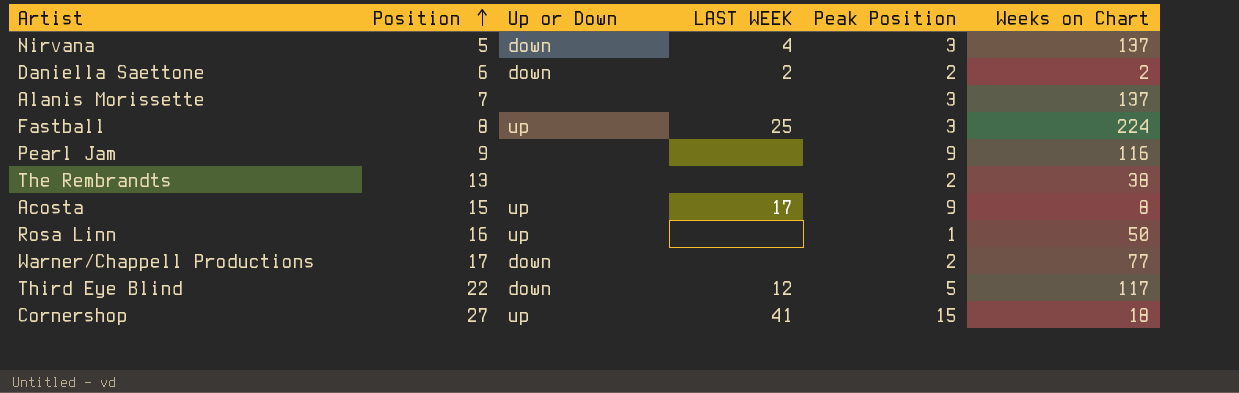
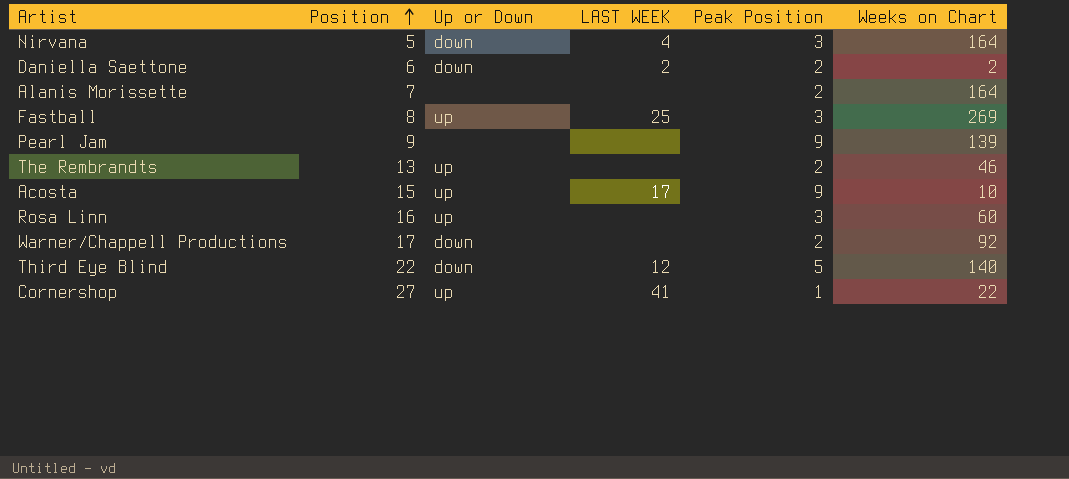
Nirvana | Weeks on Chart: 137 -> 164
Alanis Morissette | Peak Position: 3 -> 2
Alanis Morissette | Weeks on Chart: 137 -> 164
Fastball | Weeks on Chart: 224 -> 269
Pearl Jam | Weeks on Chart: 116 -> 139
The Rembrandts | Up or Down: none -> up
The Rembrandts | Weeks on Chart: 38 -> 46
Acosta | Weeks on Chart: 8 -> 10
Rosa Linn | Peak Position: 1 -> 3
Rosa Linn | Weeks on Chart: 50 -> 60
Warner/Chappell Productions | Weeks on Chart: 77 -> 92
Third Eye Blind | Weeks on Chart: 117 -> 140
Cornershop | Peak Position: 15 -> 1
Cornershop | Weeks on Chart: 18 -> 22

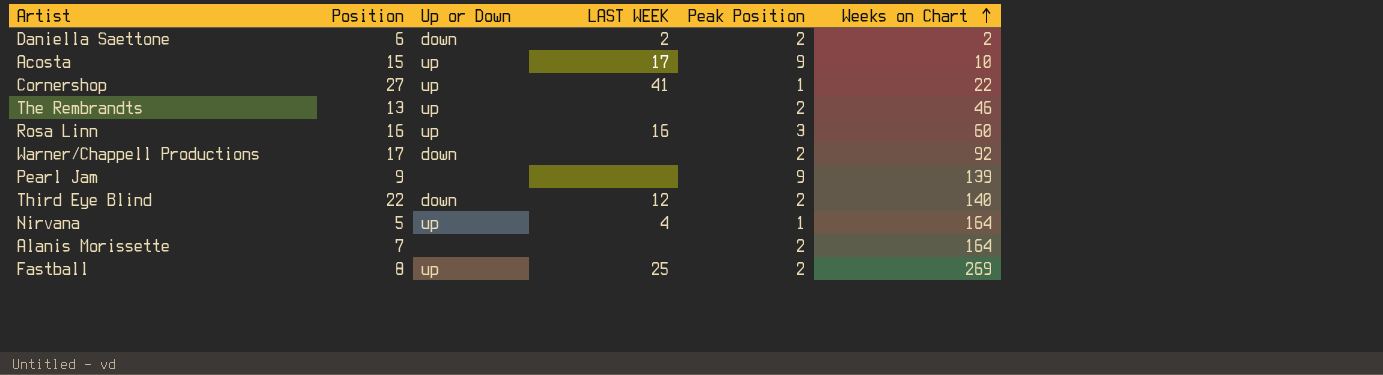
row order: Position ascending -> Weeks on Chart ascending
Rosa Linn | LAST WEEK: none -> 16
Third Eye Blind | Peak Position: 5 -> 2
Nirvana | Up or Down: down -> up
Nirvana | Peak Position: 3 -> 1
Fastball | Peak Position: 3 -> 2

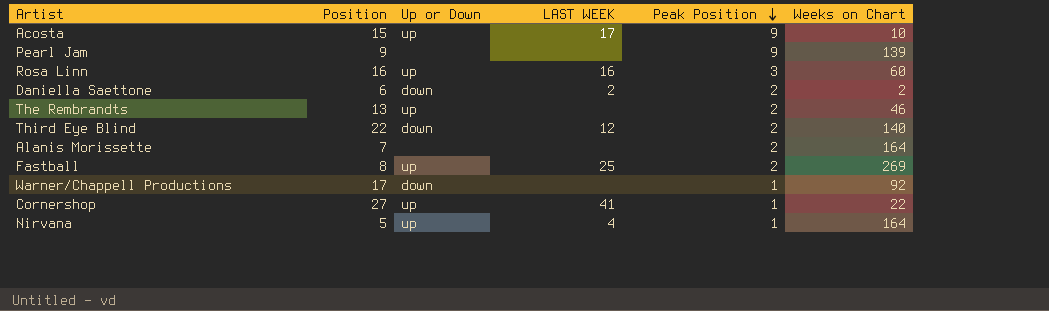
row order: Weeks on Chart ascending -> Peak Position descending
Warner/Chappell Productions | Peak Position: 2 -> 1

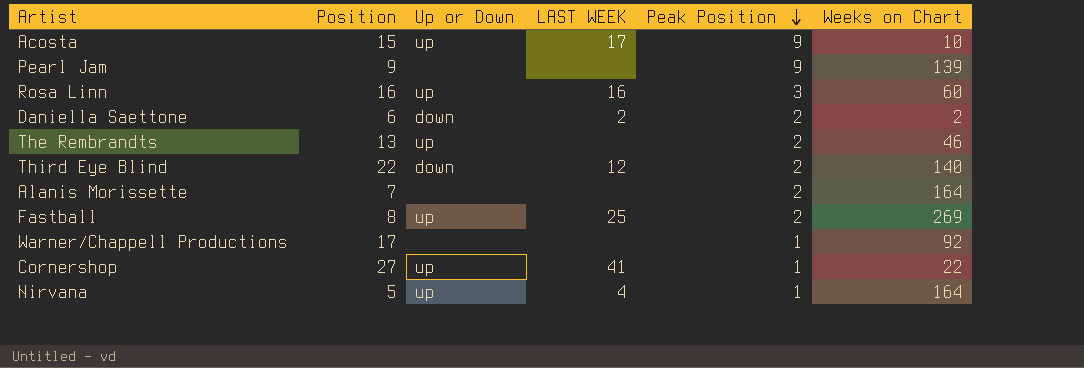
Warner/Chappell Productions | Up or Down: down -> none

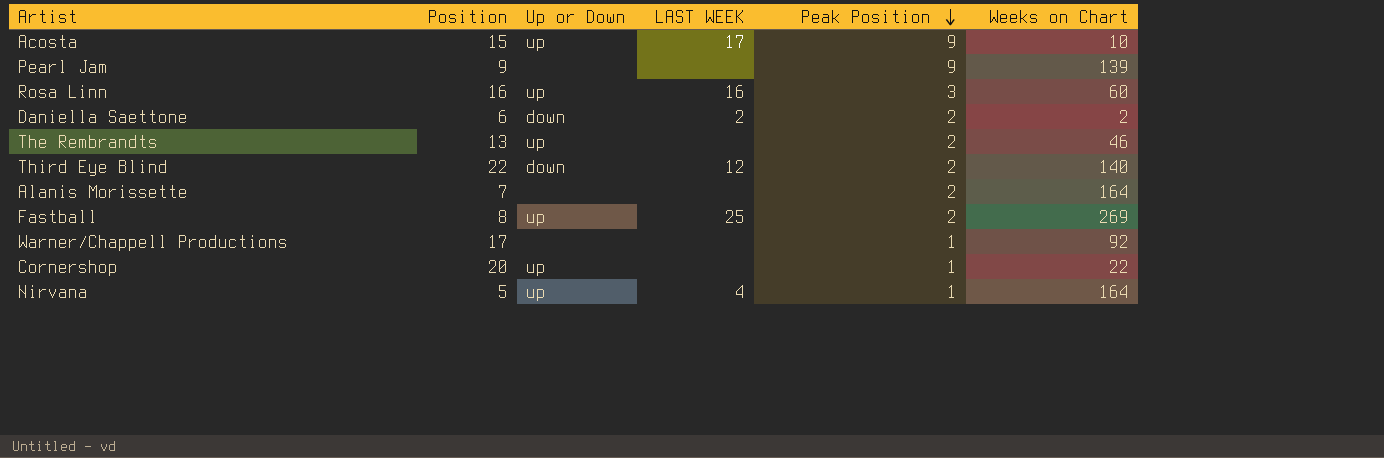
Cornershop | Position: 27 -> 20
Cornershop | LAST WEEK: 41 -> none

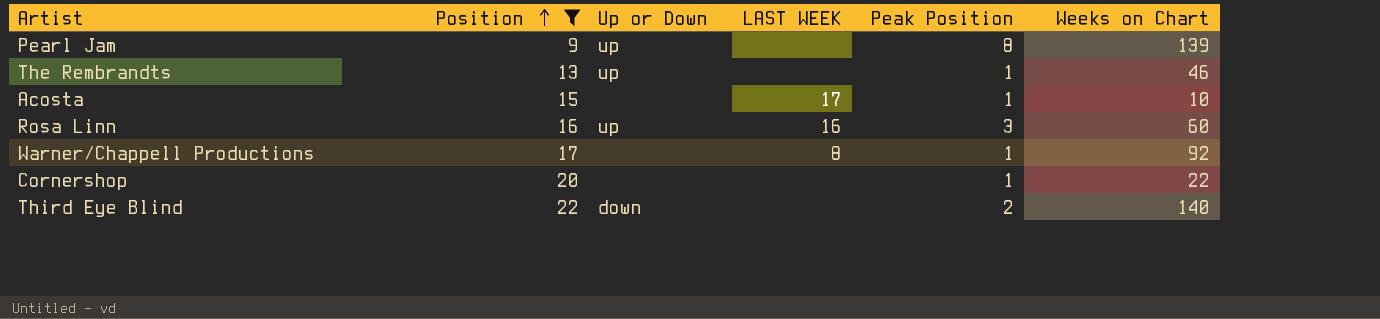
filter: none -> Position >= 9
row order: Peak Position descending -> Position ascending
Pearl Jam | Up or Down: none -> up
Pearl Jam | Peak Position: 9 -> 8
The Rembrandts | Peak Position: 2 -> 1
Acosta | Up or Down: up -> none
Acosta | Peak Position: 9 -> 1
Warner/Chappell Productions | LAST WEEK: none -> 8
Cornershop | Up or Down: up -> none
Third Eye Blind | LAST WEEK: 12 -> none

